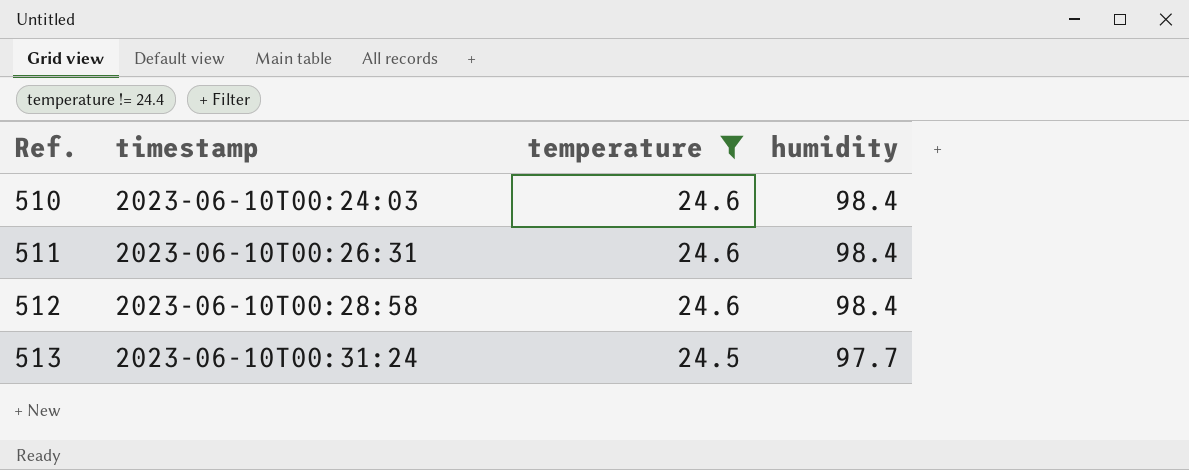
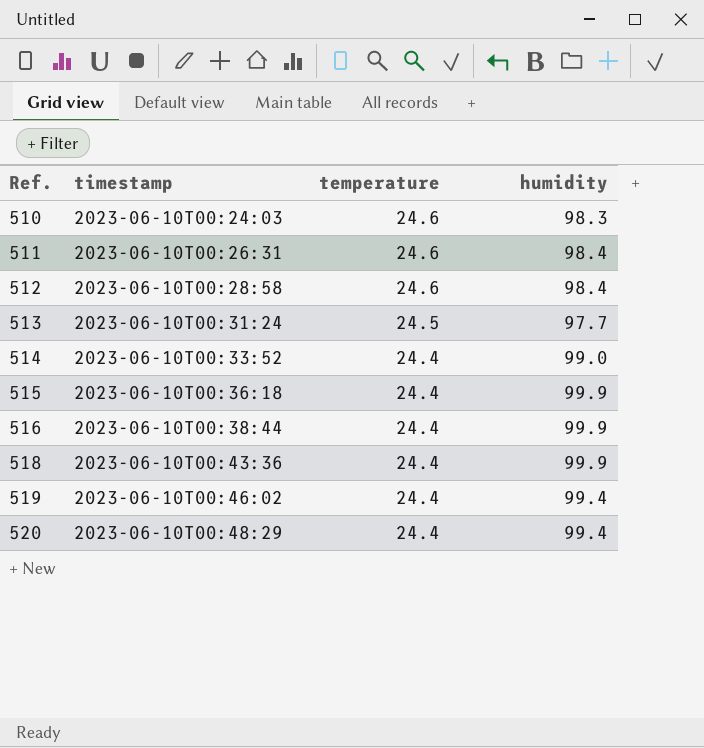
filter: temperature != 24.4 -> none
510 | humidity: 98.4 -> 98.3

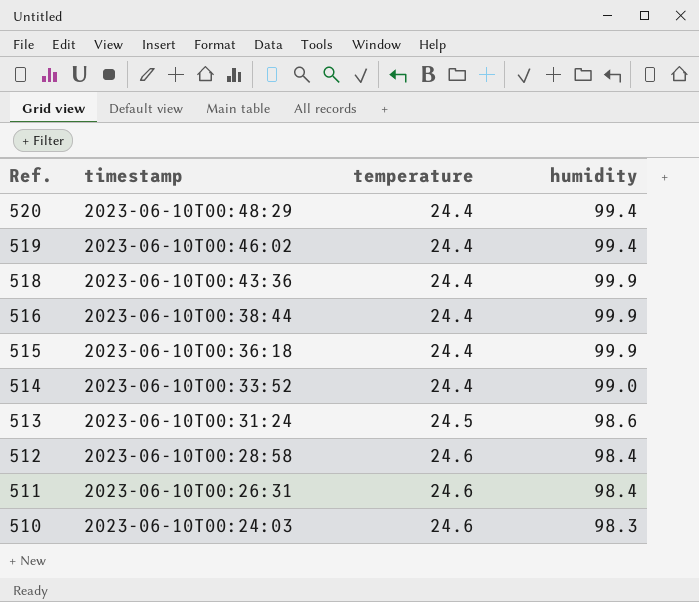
row order: Ref. ascending -> Ref. descending
513 | humidity: 97.7 -> 98.6

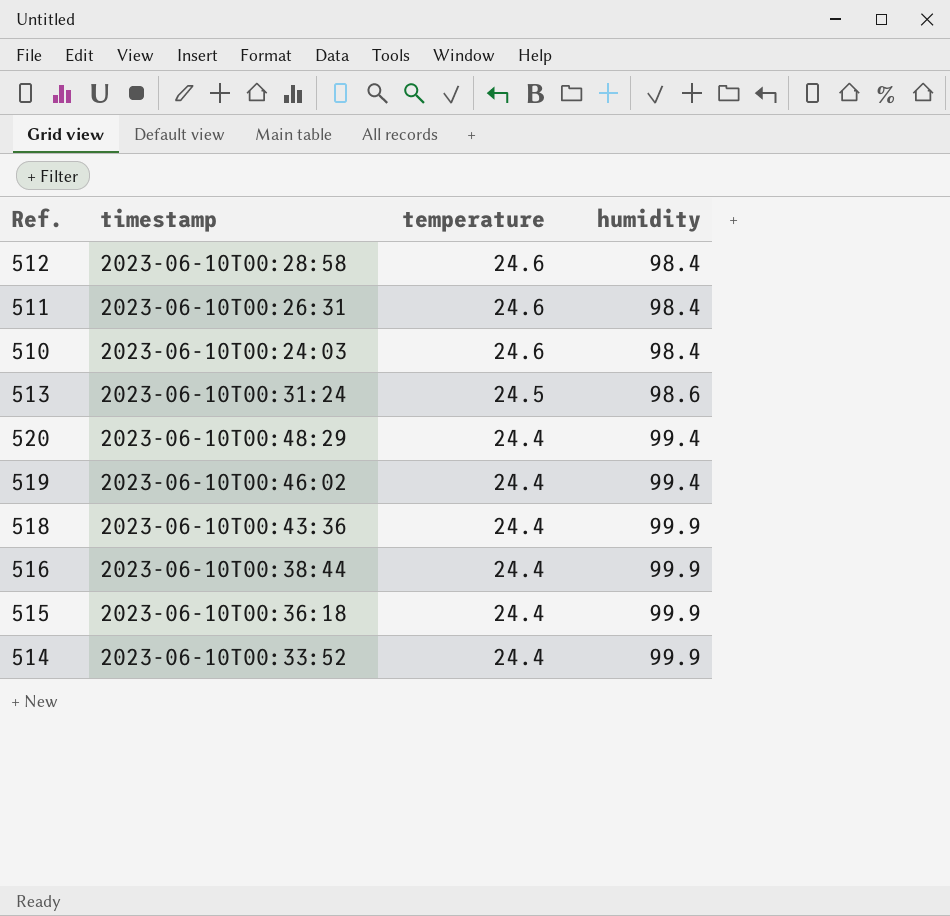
row order: Ref. descending -> temperature descending
510 | humidity: 98.3 -> 98.4
514 | humidity: 99.0 -> 99.9

